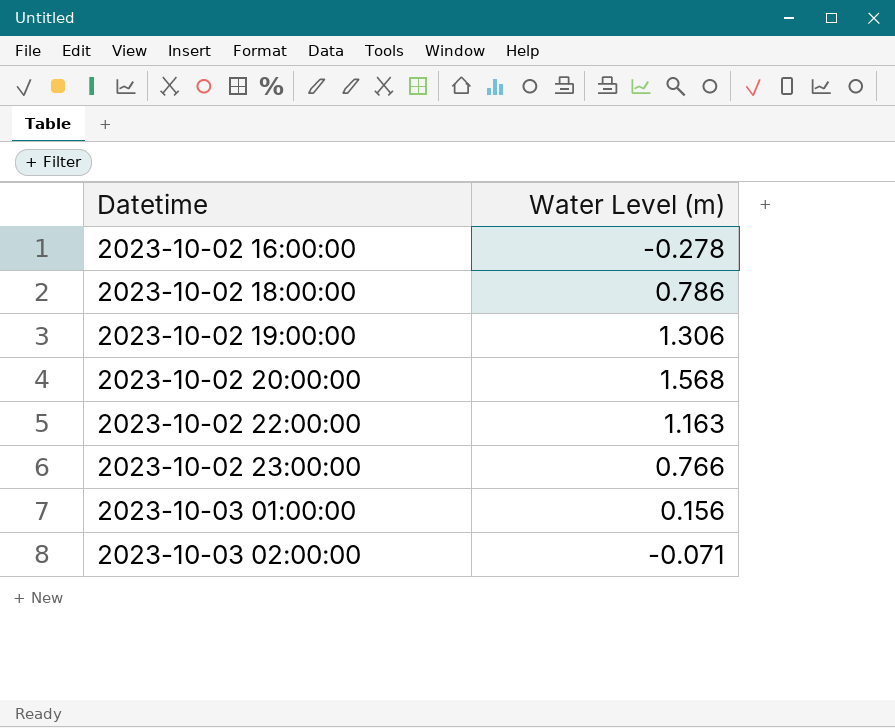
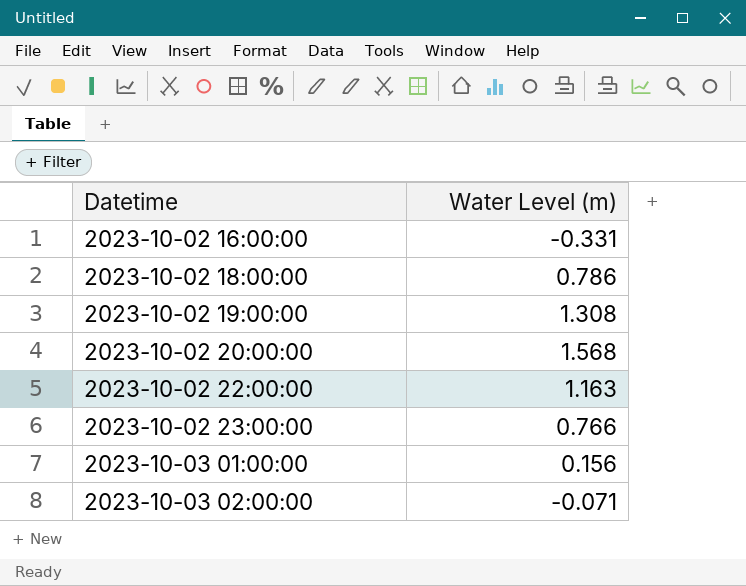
2023-10-02 16:00:00 | Water Level (m): -0.278 -> -0.331
2023-10-02 19:00:00 | Water Level (m): 1.306 -> 1.308

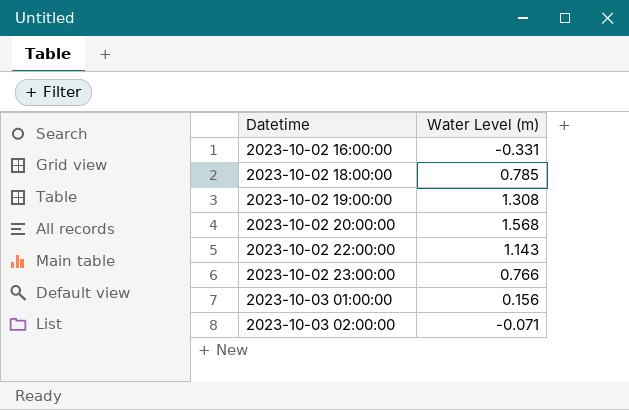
2023-10-02 18:00:00 | Water Level (m): 0.786 -> 0.785
2023-10-02 22:00:00 | Water Level (m): 1.163 -> 1.143

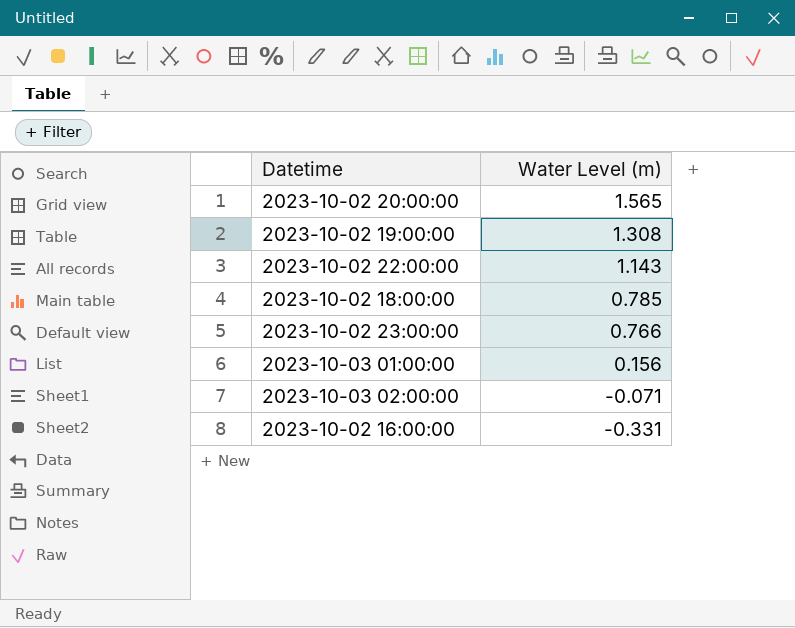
row order: Datetime ascending -> Water Level (m) descending
2023-10-02 20:00:00 | Water Level (m): 1.568 -> 1.565

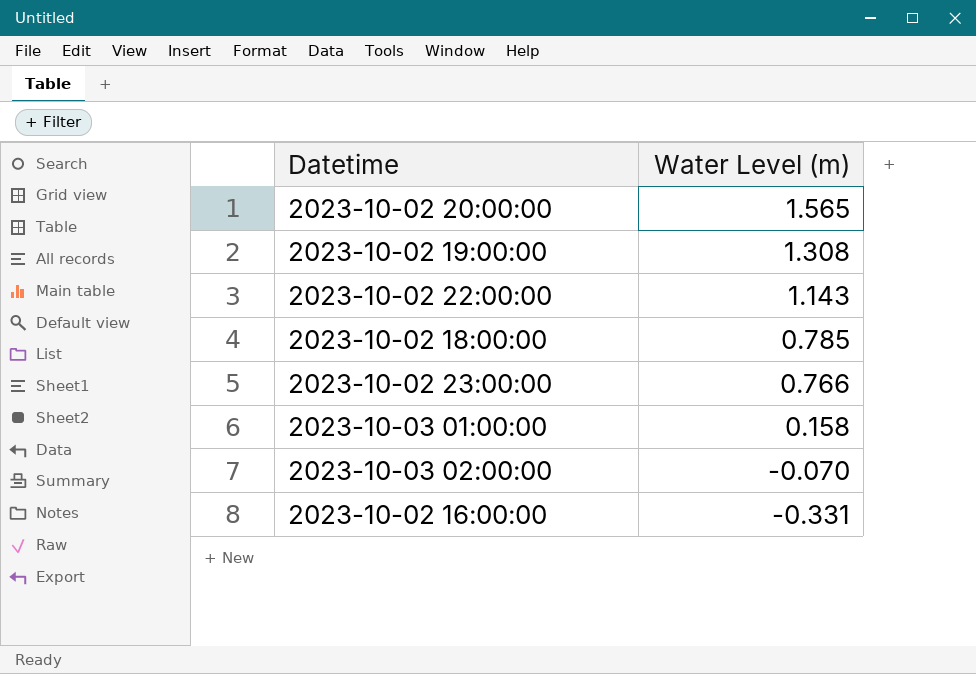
2023-10-03 01:00:00 | Water Level (m): 0.156 -> 0.158
2023-10-03 02:00:00 | Water Level (m): -0.071 -> -0.070

